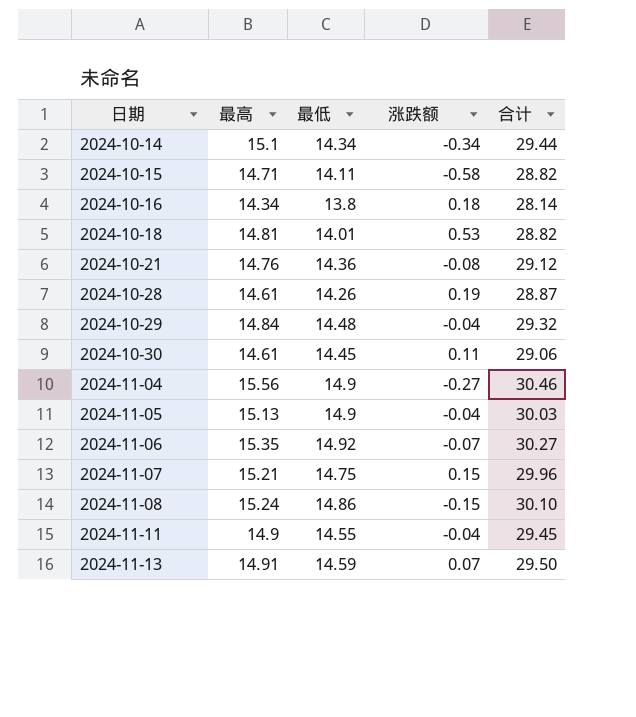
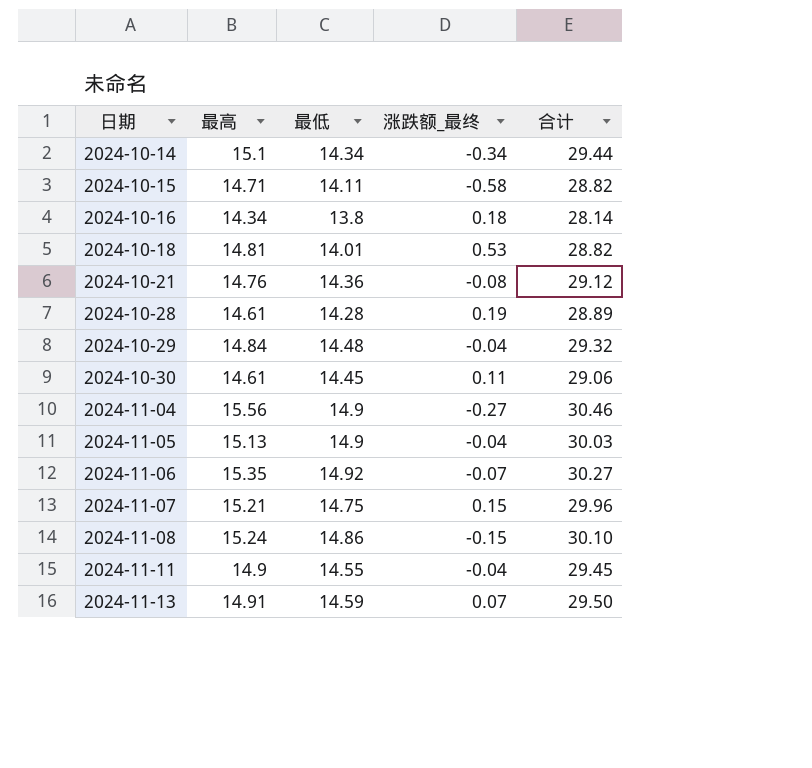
column name: 涨跌额 -> 涨跌额_最终
2024-10-28 | 最低: 14.26 -> 14.28
2024-10-28 | 合计: 28.87 -> 28.89

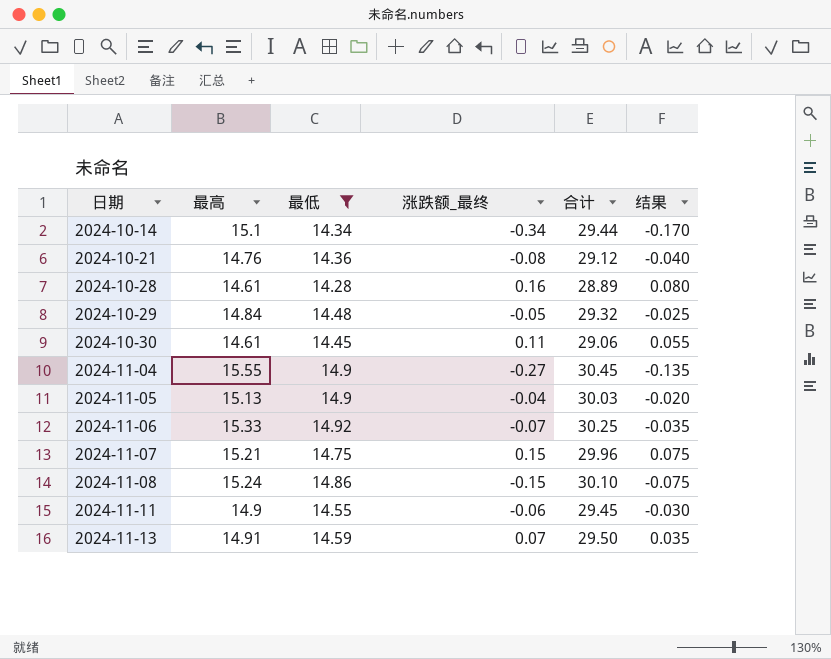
filter: none -> 最低 >= 14.28
column 结果 | formula: none -> [涨跌额_最终] * 0.5
2024-10-28 | 涨跌额_最终: 0.19 -> 0.16
2024-10-29 | 涨跌额_最终: -0.04 -> -0.05
2024-11-04 | 最高: 15.56 -> 15.55
2024-11-04 | 合计: 30.46 -> 30.45
2024-11-06 | 最高: 15.35 -> 15.33
2024-11-06 | 合计: 30.27 -> 30.25
2024-11-11 | 涨跌额_最终: -0.04 -> -0.06

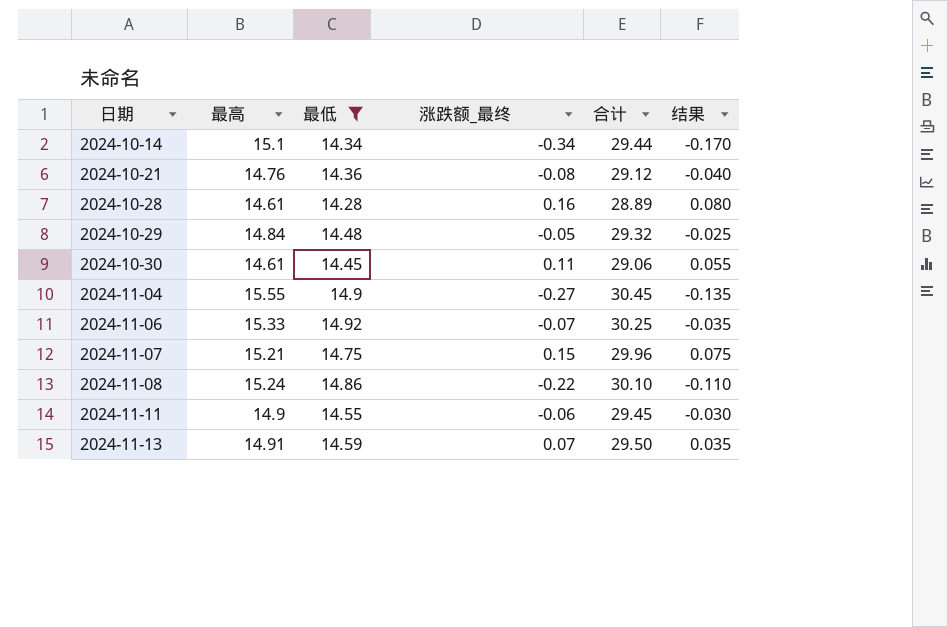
row 2024-11-05: 15.13 | 14.9 | -0.04 | 30.03 | -0.020 -> none
2024-11-08 | 涨跌额_最终: -0.15 -> -0.22
2024-11-08 | 结果: -0.075 -> -0.110

